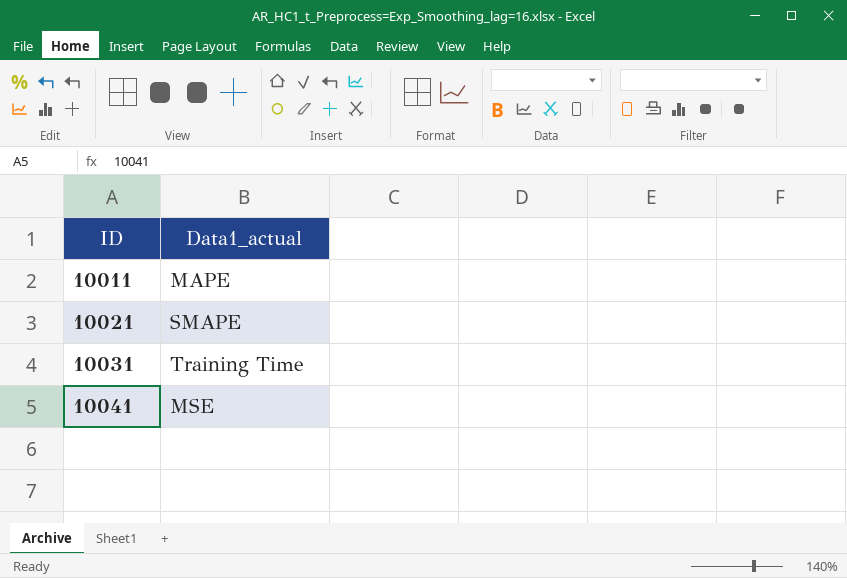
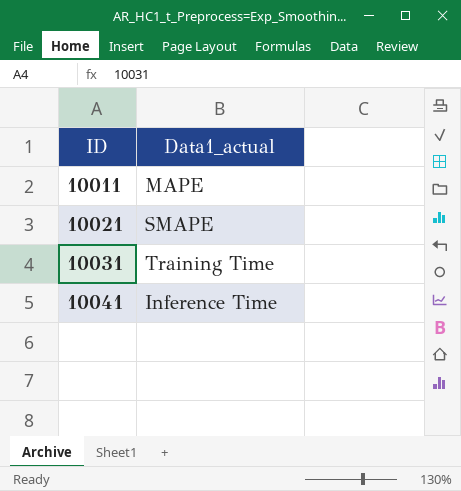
10041 | Data1_actual: MSE -> Inference Time

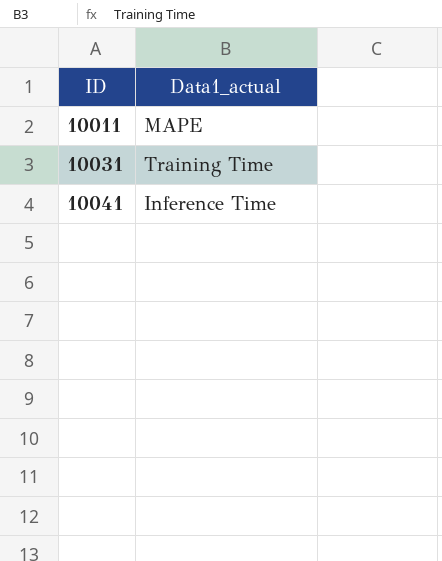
row 10021: SMAPE -> none

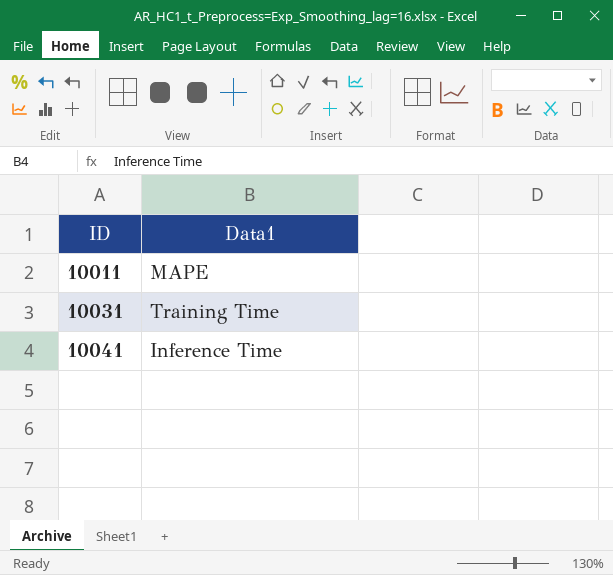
column name: Data1_actual -> Data1

